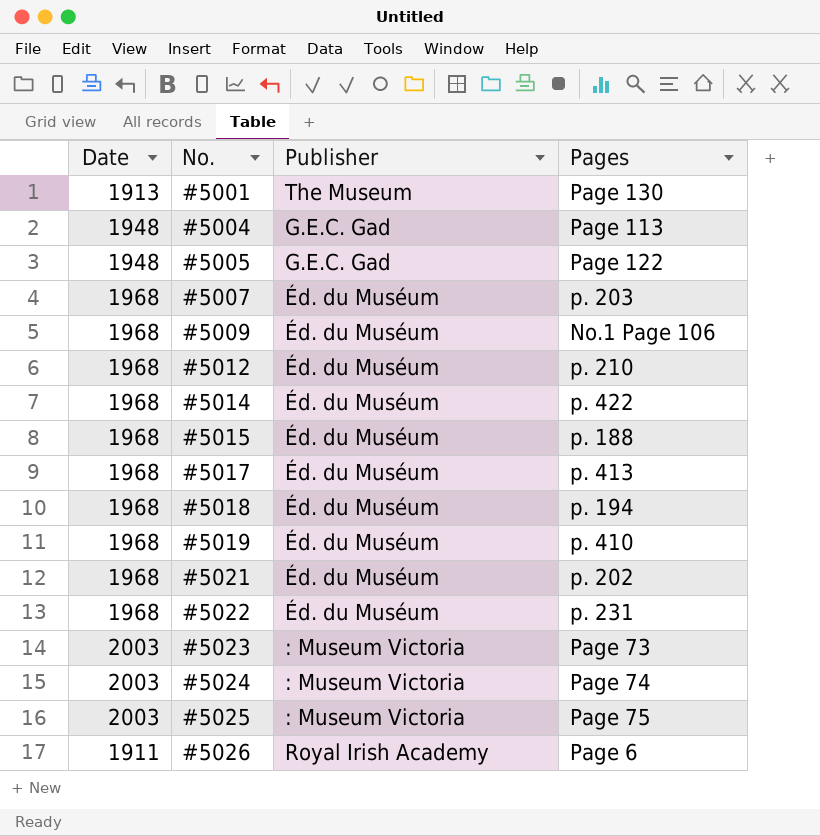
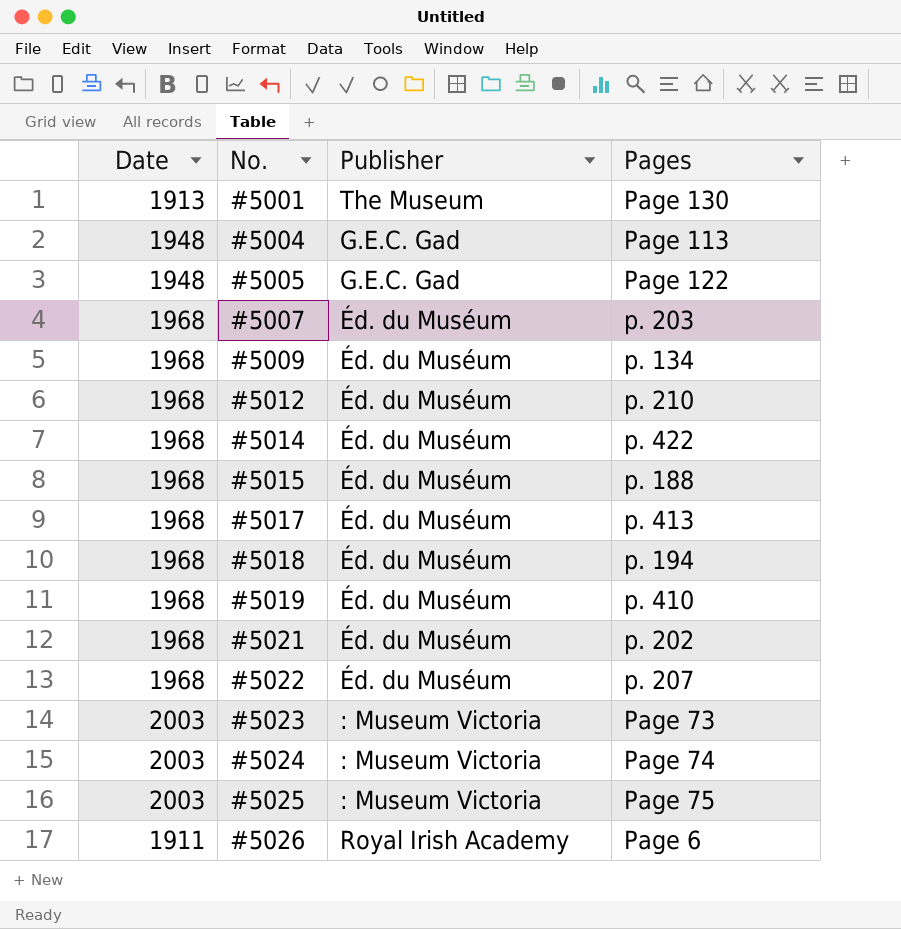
#5009 | Pages: No.1 Page 106 -> p. 134
#5022 | Pages: p. 231 -> p. 207

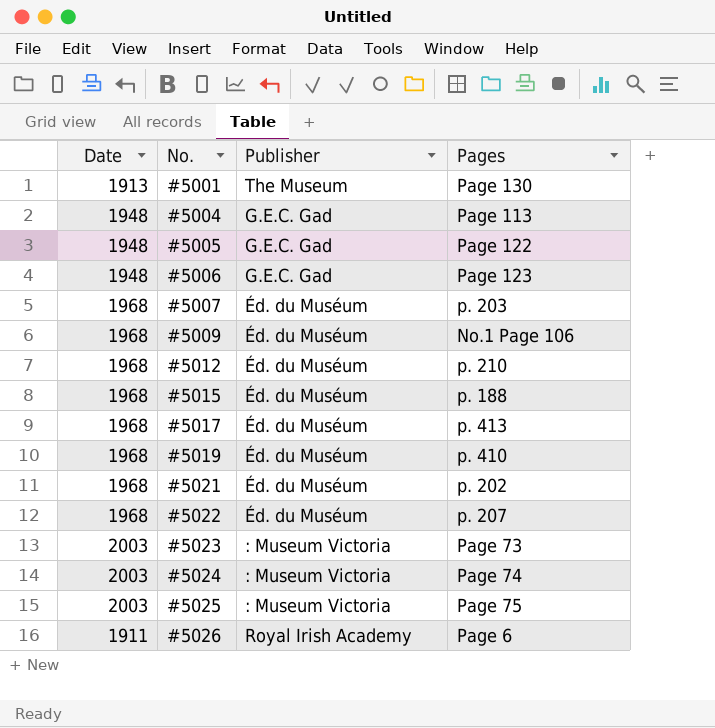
row #5014: 1968 | Éd. du Muséum | p. 422 -> none
row #5018: 1968 | Éd. du Muséum | p. 194 -> none
row #5006: none -> 1948 | G.E.C. Gad | Page 123
#5009 | Pages: p. 134 -> No.1 Page 106

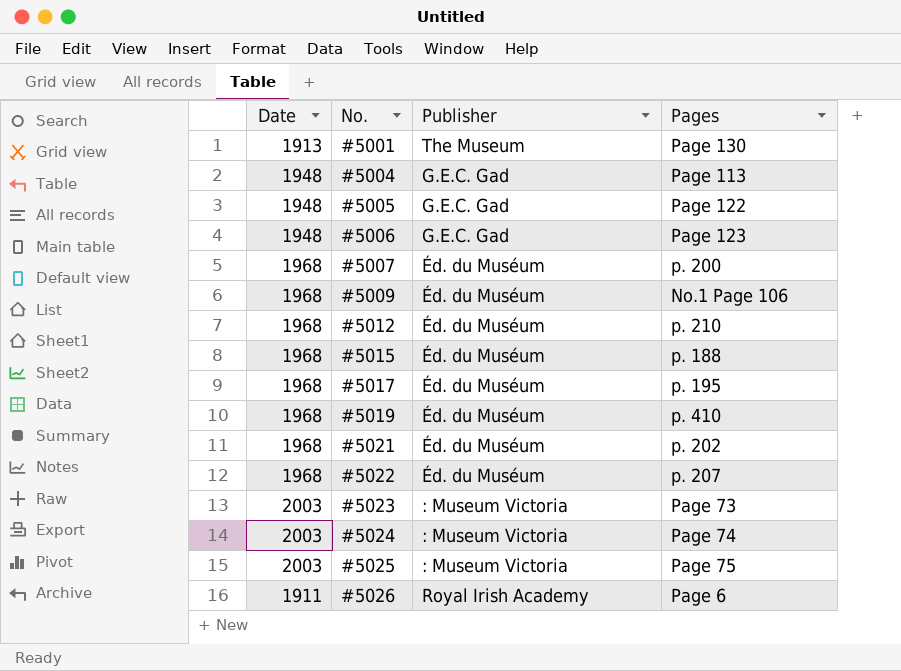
#5007 | Pages: p. 203 -> p. 200
#5017 | Pages: p. 413 -> p. 195

